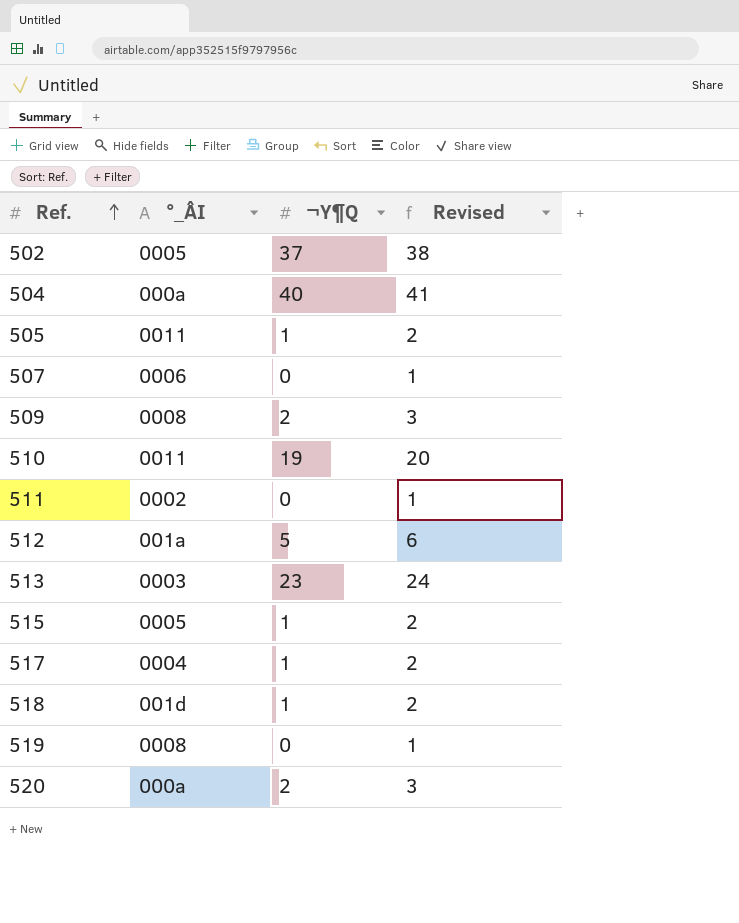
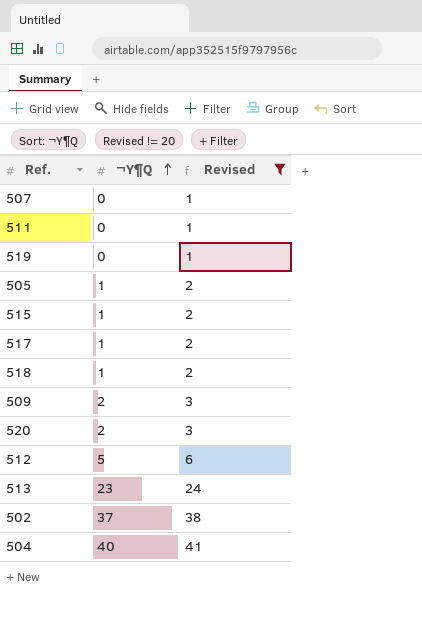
filter: none -> Revised != 20
row order: Ref. ascending -> ¬Y¶Q ascending
column °_ÂI | position: 2 -> none

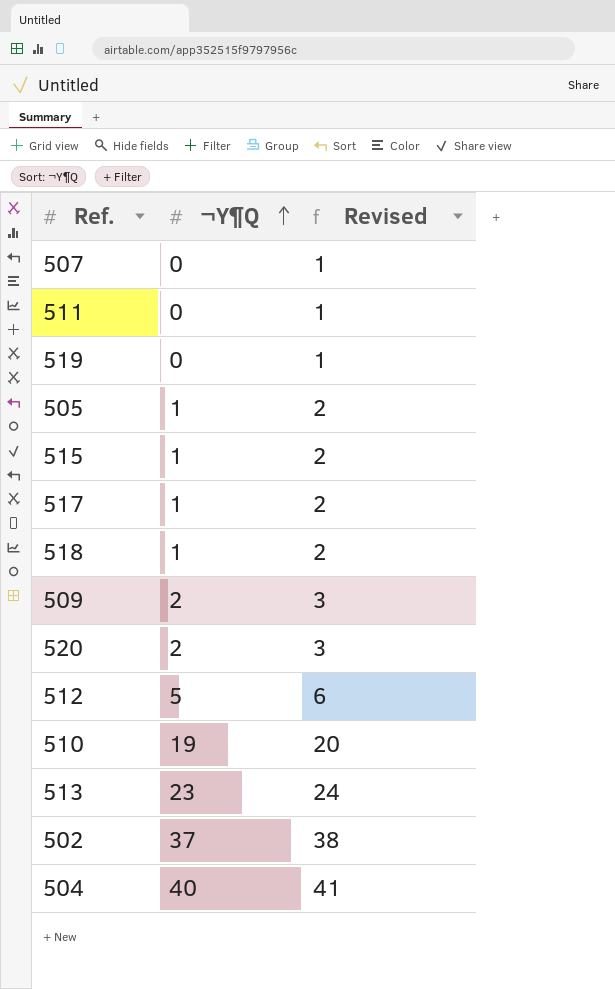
filter: Revised != 20 -> none

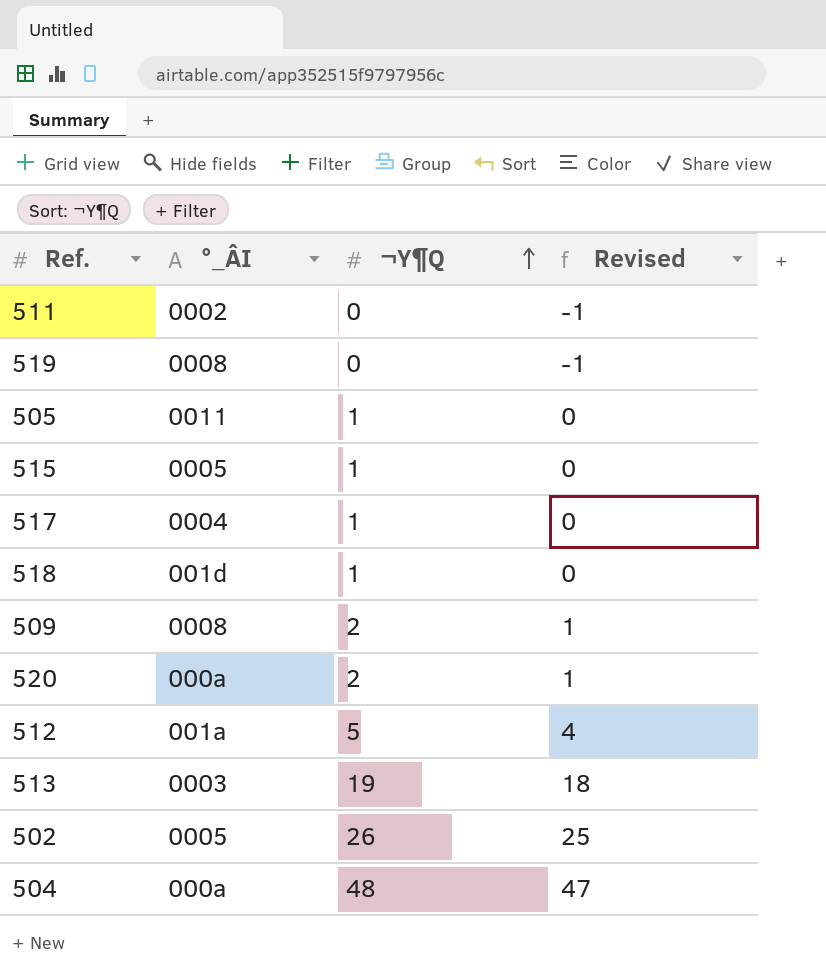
column °_ÂI | position: none -> 2
column Revised | formula: [¬Y¶Q] + 1 -> [¬Y¶Q] - 1
row 507: 0 | 1 -> none
row 510: 19 | 20 -> none
513 | ¬Y¶Q: 23 -> 19
502 | ¬Y¶Q: 37 -> 26
504 | ¬Y¶Q: 40 -> 48

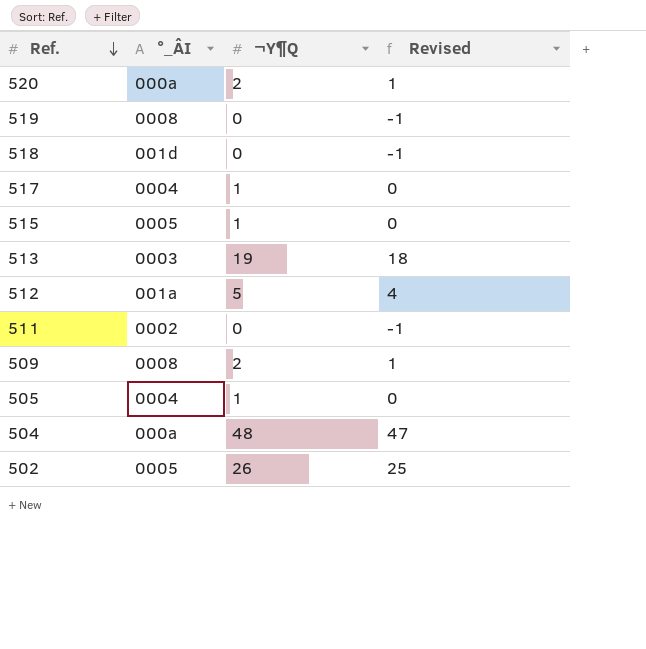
row order: ¬Y¶Q ascending -> Ref. descending
518 | ¬Y¶Q: 1 -> 0
518 | Revised: 0 -> -1
505 | °_ÂI: 0011 -> 0004

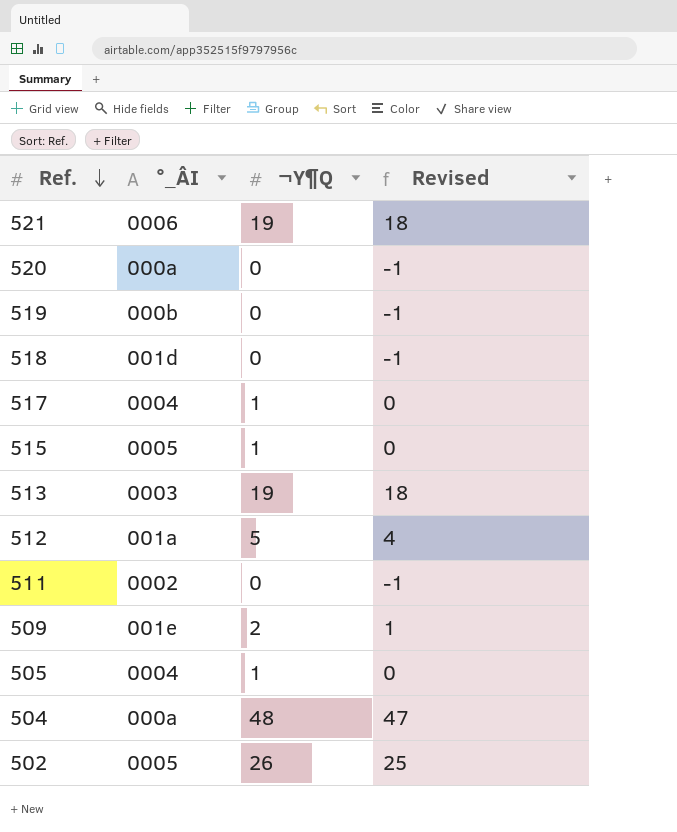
row 521: none -> 0006 | 19 | 18
520 | ¬Y¶Q: 2 -> 0
520 | Revised: 1 -> -1
519 | °_ÂI: 0008 -> 000b
509 | °_ÂI: 0008 -> 001e

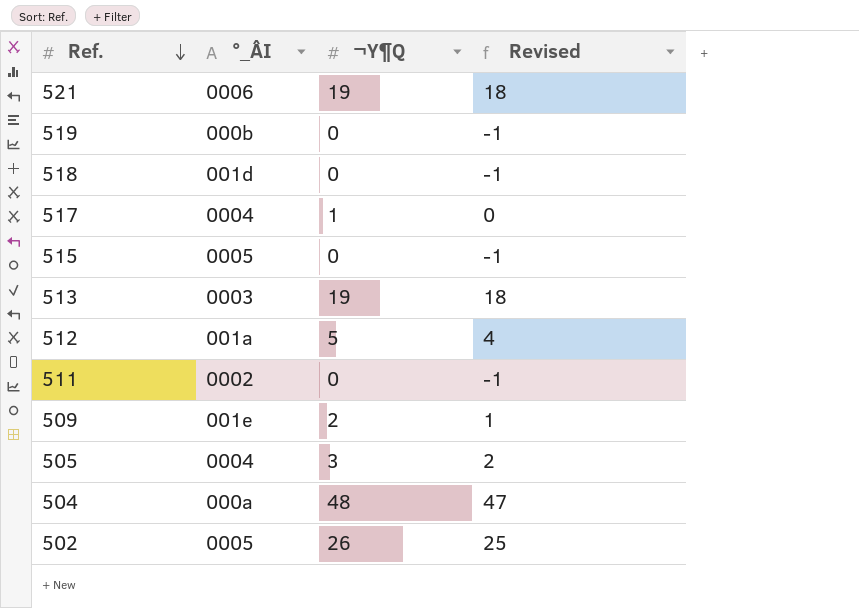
row 520: 000a | 0 | -1 -> none
515 | ¬Y¶Q: 1 -> 0
515 | Revised: 0 -> -1
505 | ¬Y¶Q: 1 -> 3
505 | Revised: 0 -> 2

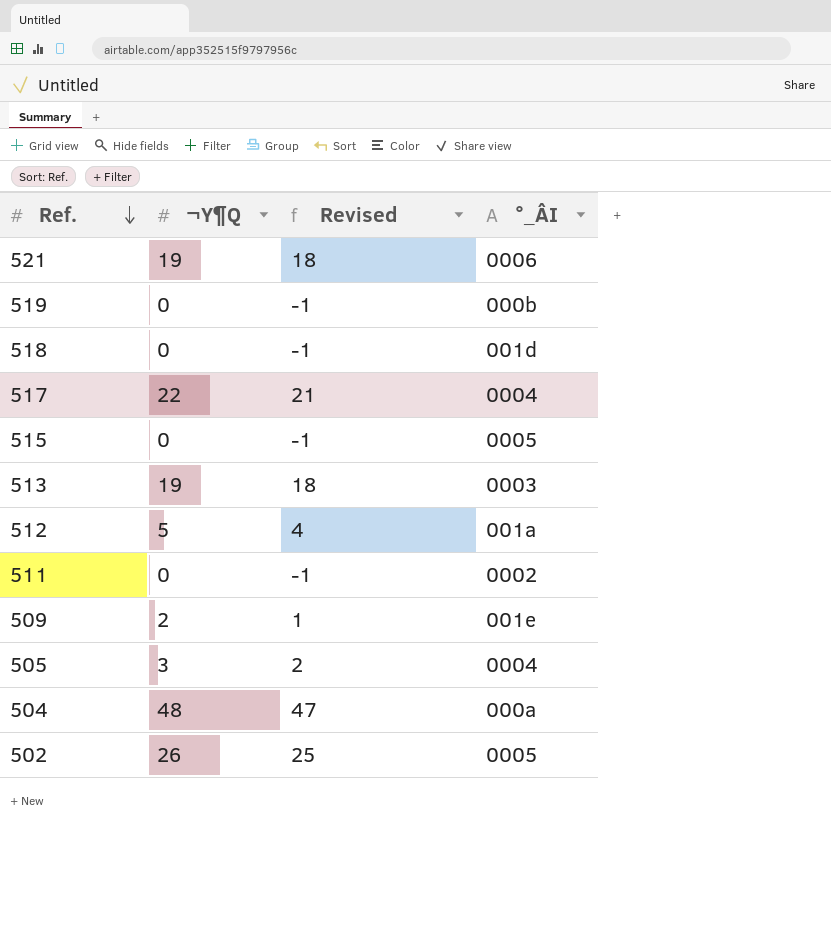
column °_ÂI | position: 2 -> 4
517 | ¬Y¶Q: 1 -> 22
517 | Revised: 0 -> 21

